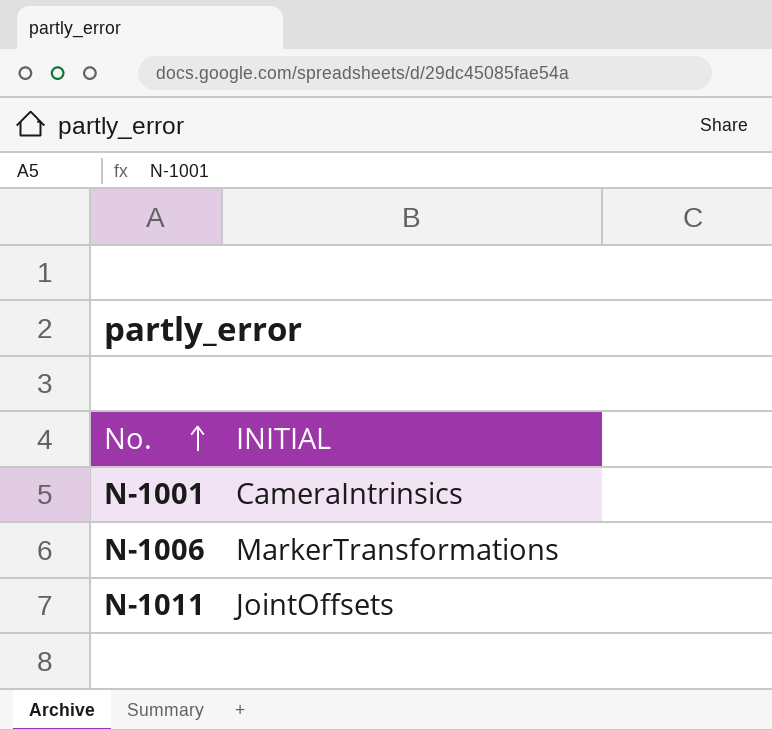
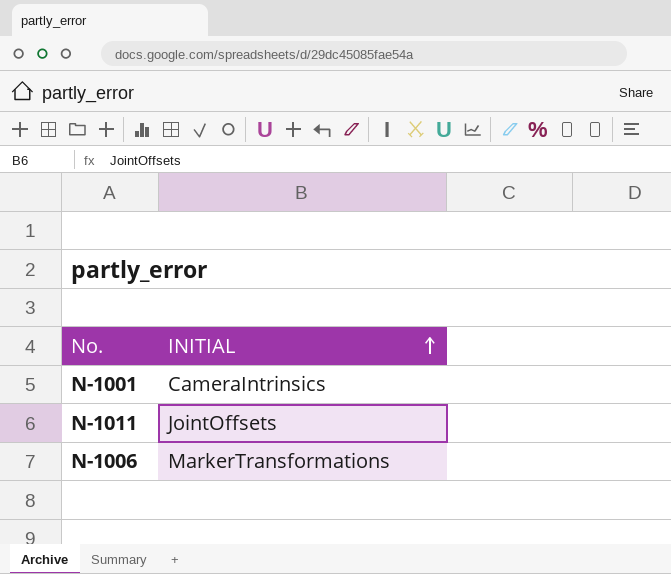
row order: No. ascending -> INITIAL ascending

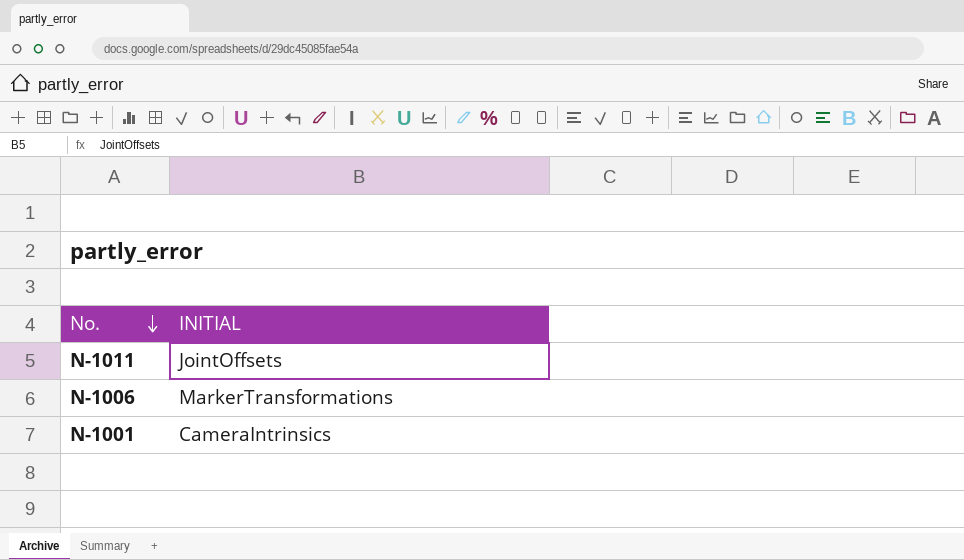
row order: INITIAL ascending -> No. descending

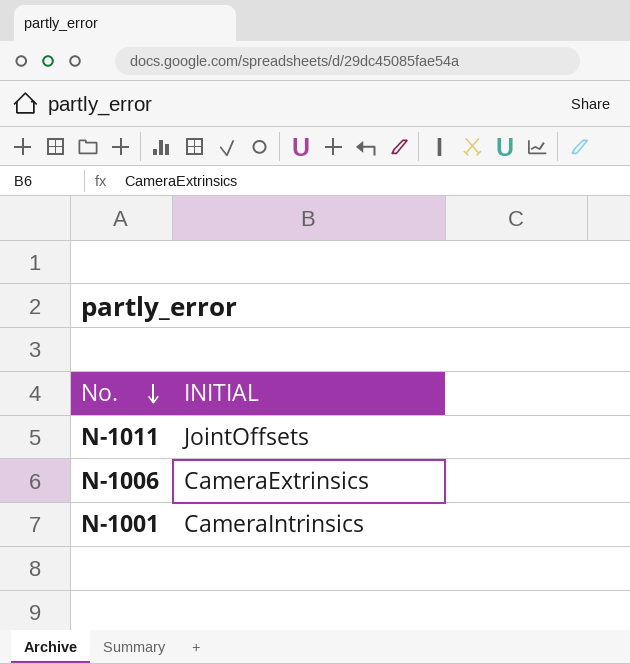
N-1006 | INITIAL: MarkerTransformations -> CameraExtrinsics

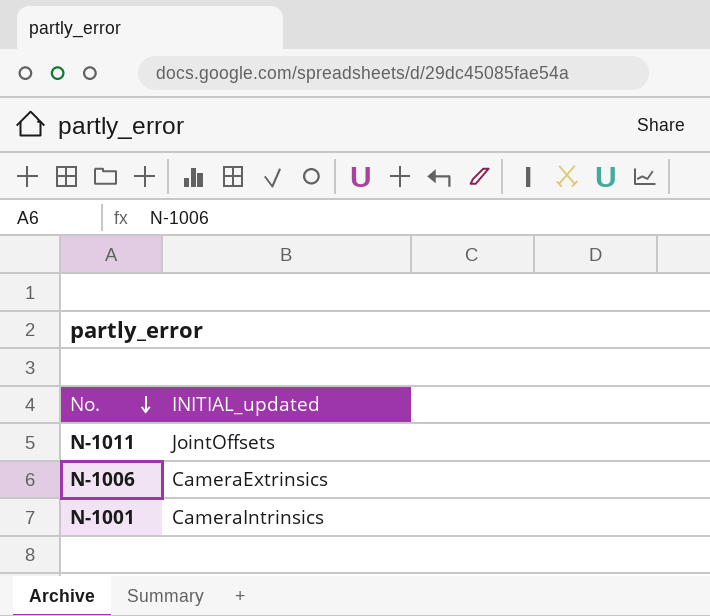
column name: INITIAL -> INITIAL_updated

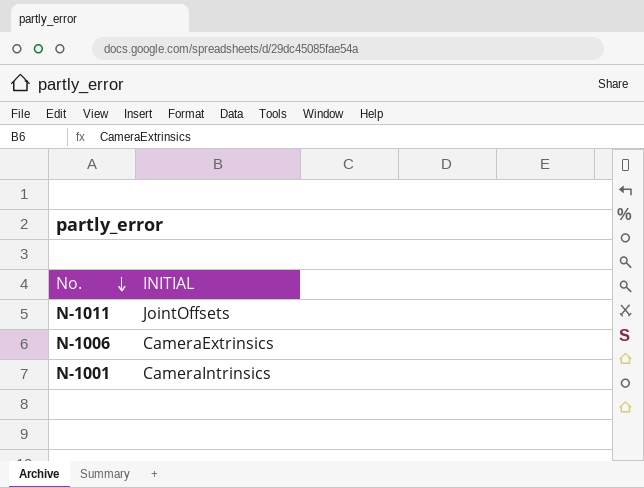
column name: INITIAL_updated -> INITIAL

